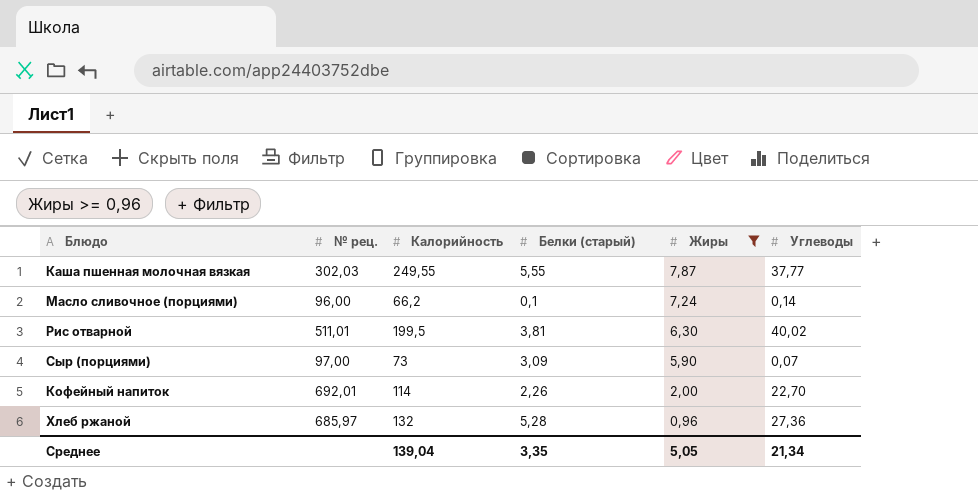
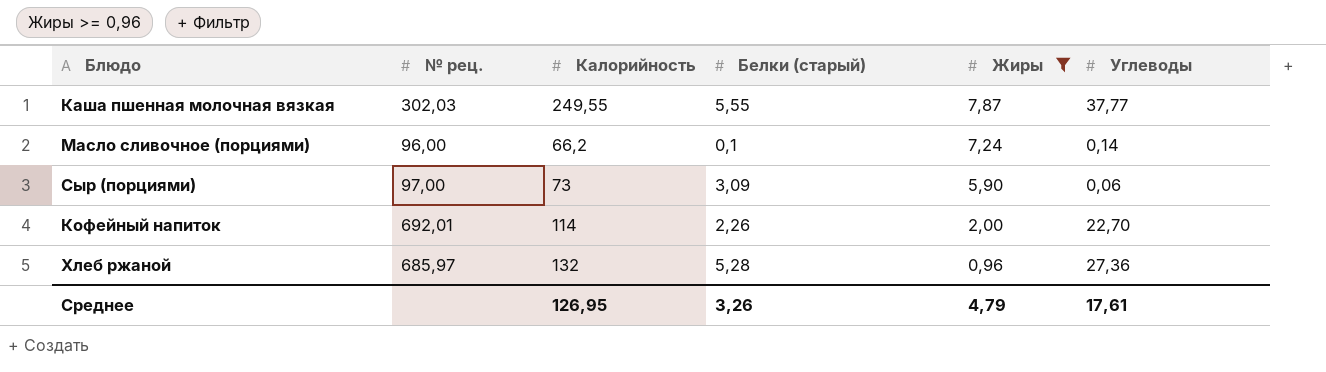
row Рис отварной: 511,01 | 199,5 | 3,81 | 6,30 | 40,02 -> none
Сыр (порциями) | Углеводы: 0,07 -> 0,06
Среднее | Калорийность: 139,04 -> 126,95
Среднее | Белки (старый): 3,35 -> 3,26
Среднее | Жиры: 5,05 -> 4,79
Среднее | Углеводы: 21,34 -> 17,61

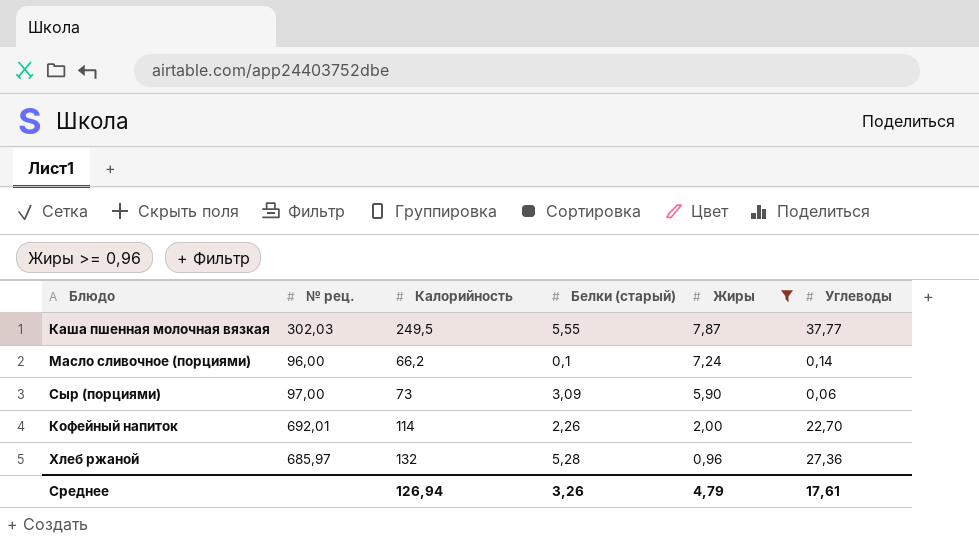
Каша пшенная молочная вязкая | Калорийность: 249,55 -> 249,5
Среднее | Калорийность: 126,95 -> 126,94

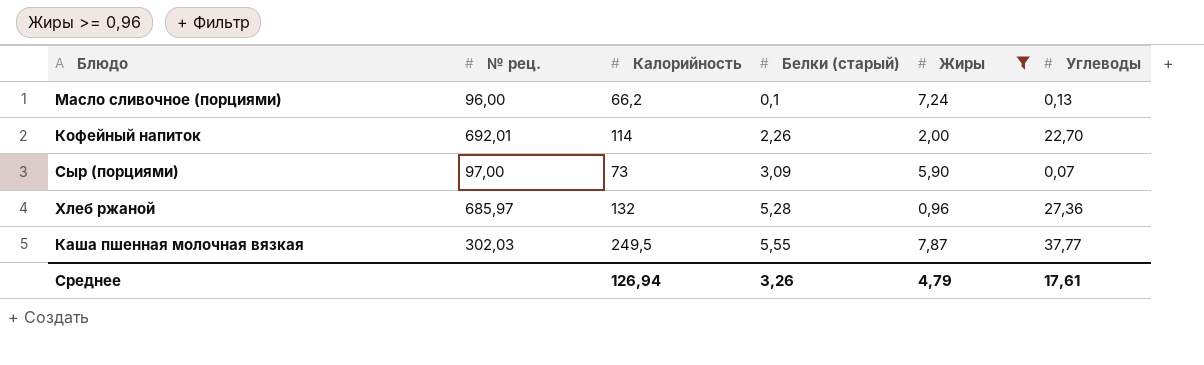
row order: Жиры descending -> Белки (старый) ascending
Масло сливочное (порциями) | Углеводы: 0,14 -> 0,13
Сыр (порциями) | Углеводы: 0,06 -> 0,07

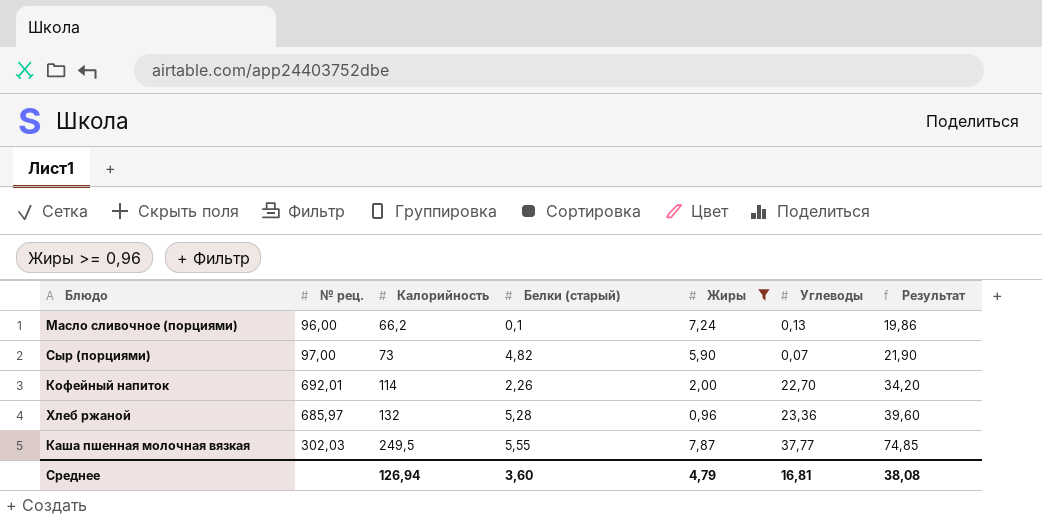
row order: Белки (старый) ascending -> Калорийность ascending
column Результат | formula: none -> [Калорийность] * 0,3
Сыр (порциями) | Белки (старый): 3,09 -> 4,82
Хлеб ржаной | Углеводы: 27,36 -> 23,36
Среднее | Белки (старый): 3,26 -> 3,60
Среднее | Углеводы: 17,61 -> 16,81

